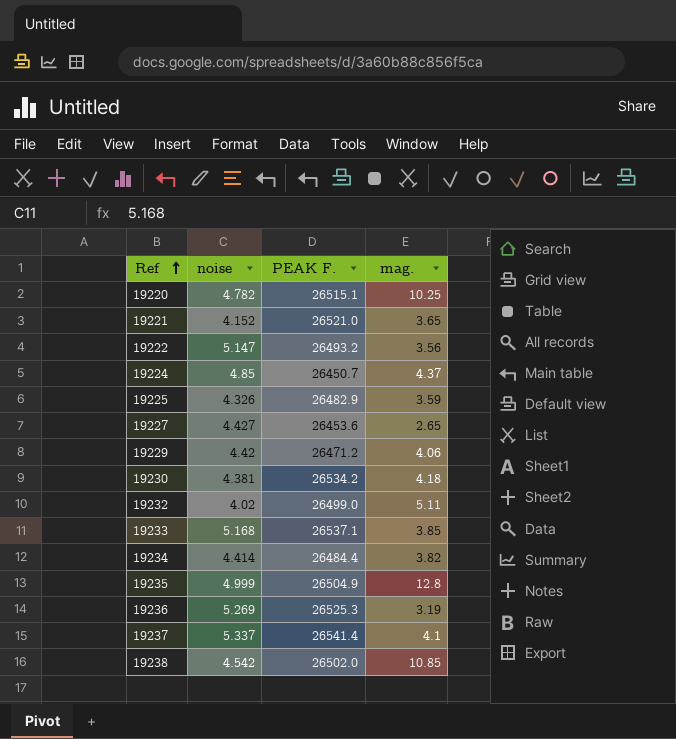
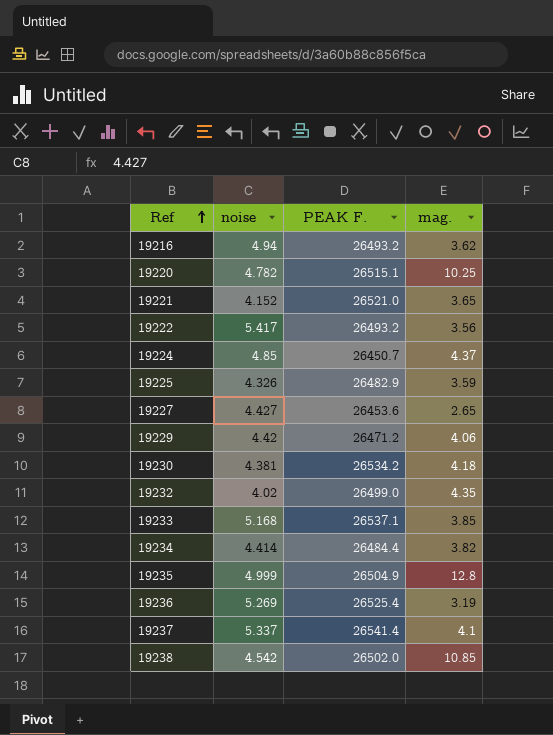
row 19216: none -> 4.94 | 26493.2 | 3.62
19222 | noise: 5.147 -> 5.417
19232 | mag.: 5.11 -> 4.35
19236 | PEAK F.: 26525.3 -> 26525.4

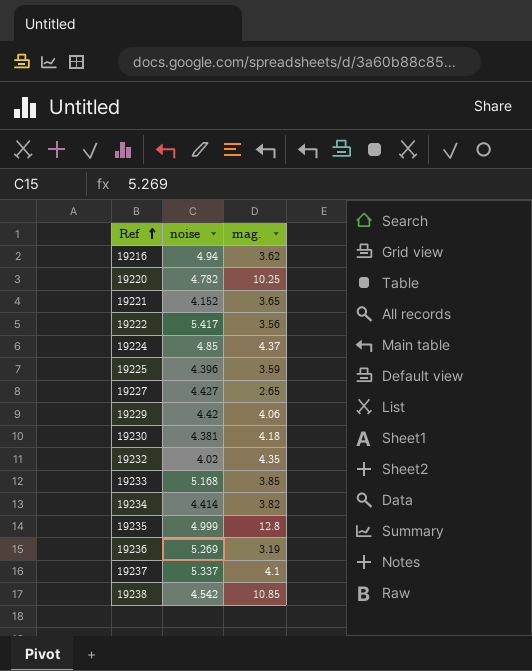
column PEAK F. | position: 3 -> none
19225 | noise: 4.326 -> 4.396

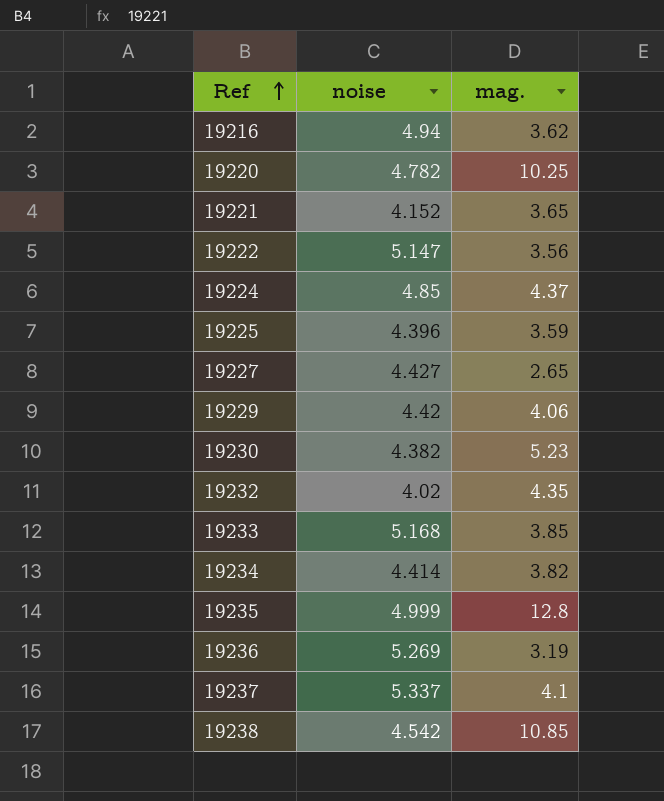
19222 | noise: 5.417 -> 5.147
19230 | noise: 4.381 -> 4.382
19230 | mag.: 4.18 -> 5.23

